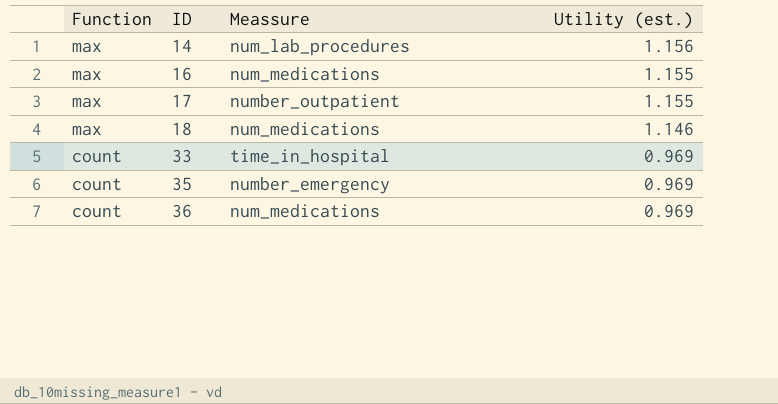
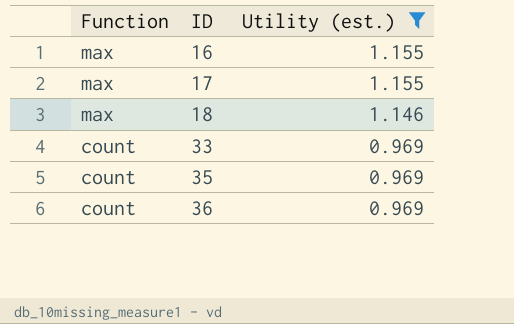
filter: none -> Utility (est.) != 1.156
column Meassure | position: 3 -> none

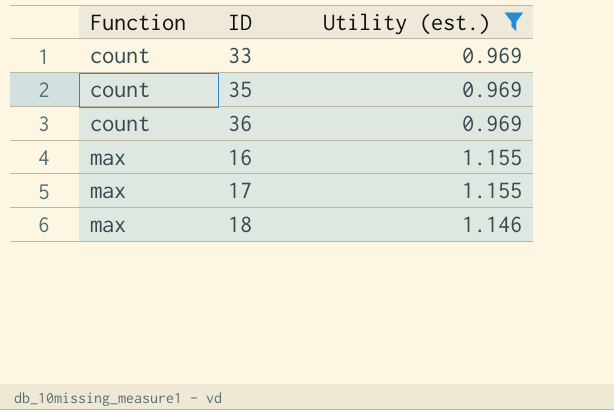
row order: Function descending -> Function ascending

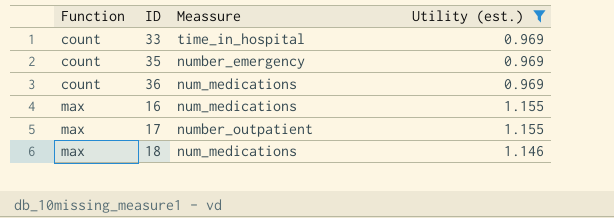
column Meassure | position: none -> 3

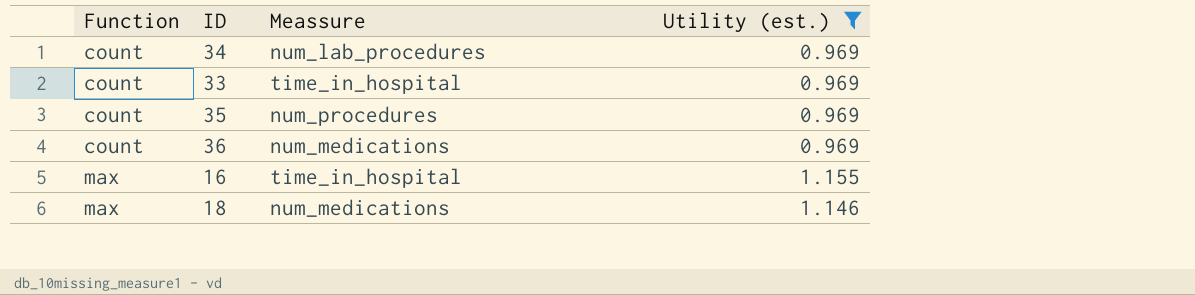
row 17: max | number_outpatient | 1.155 -> none
row 34: none -> count | num_lab_procedures | 0.969
35 | Meassure: number_emergency -> num_procedures
16 | Meassure: num_medications -> time_in_hospital

